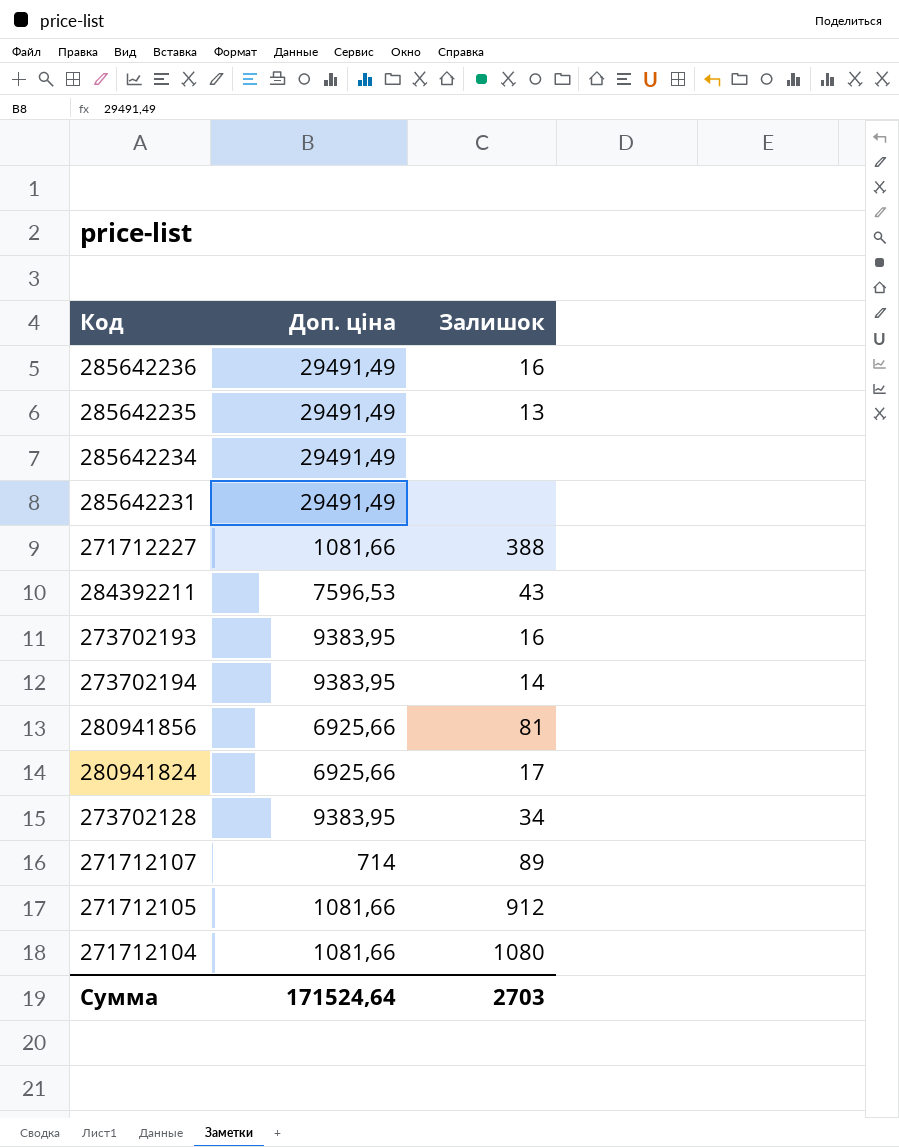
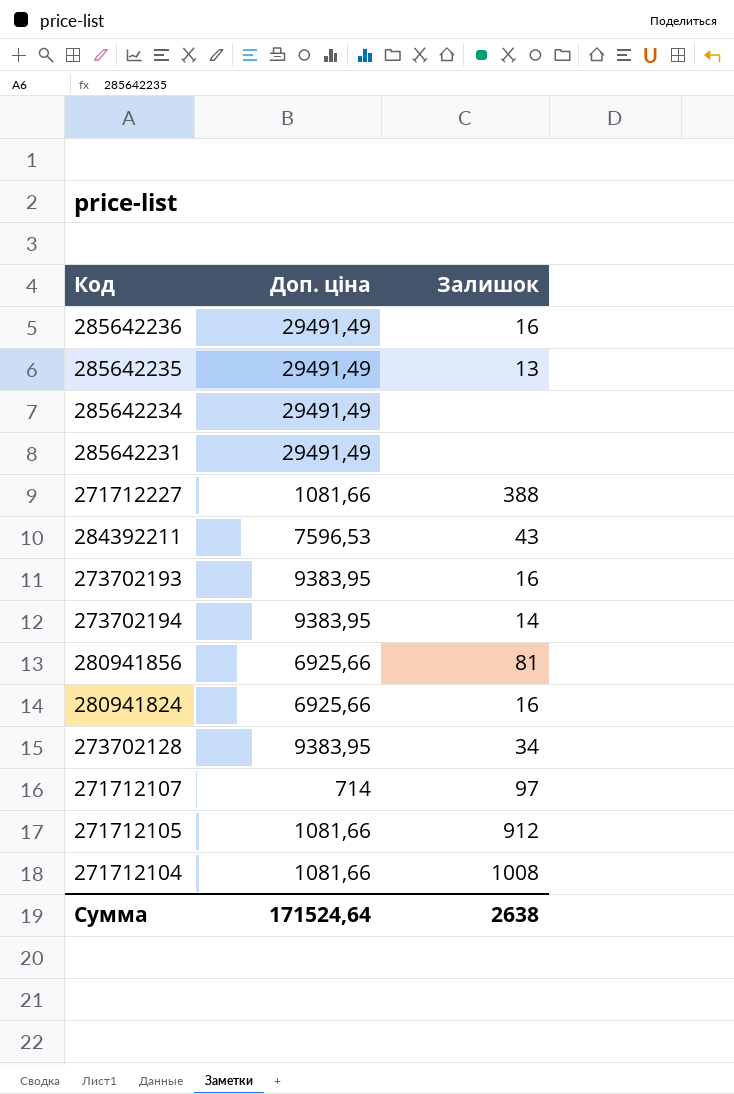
280941824 | Залишок: 17 -> 16
271712107 | Залишок: 89 -> 97
271712104 | Залишок: 1080 -> 1008
Сумма | Залишок: 2703 -> 2638

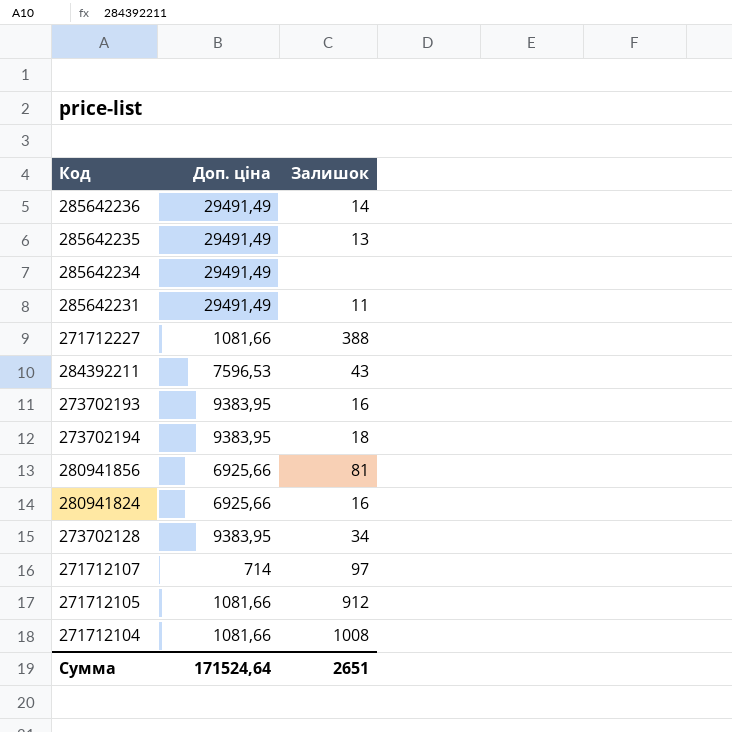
285642236 | Залишок: 16 -> 14
285642231 | Залишок: none -> 11
273702194 | Залишок: 14 -> 18
Сумма | Залишок: 2638 -> 2651

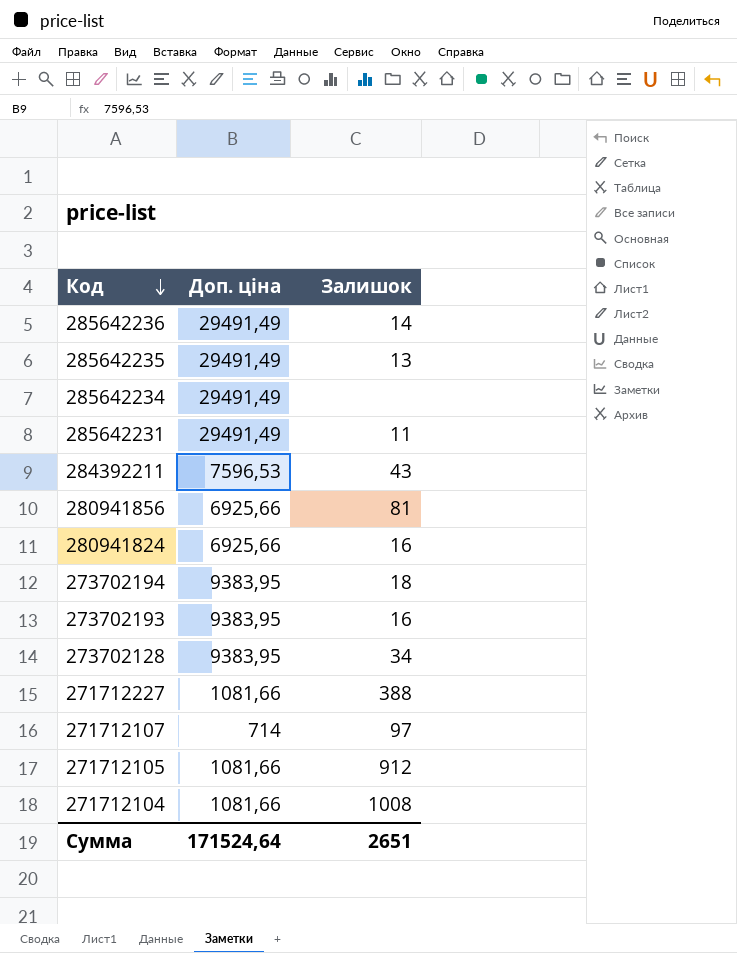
row order: none -> Код descending

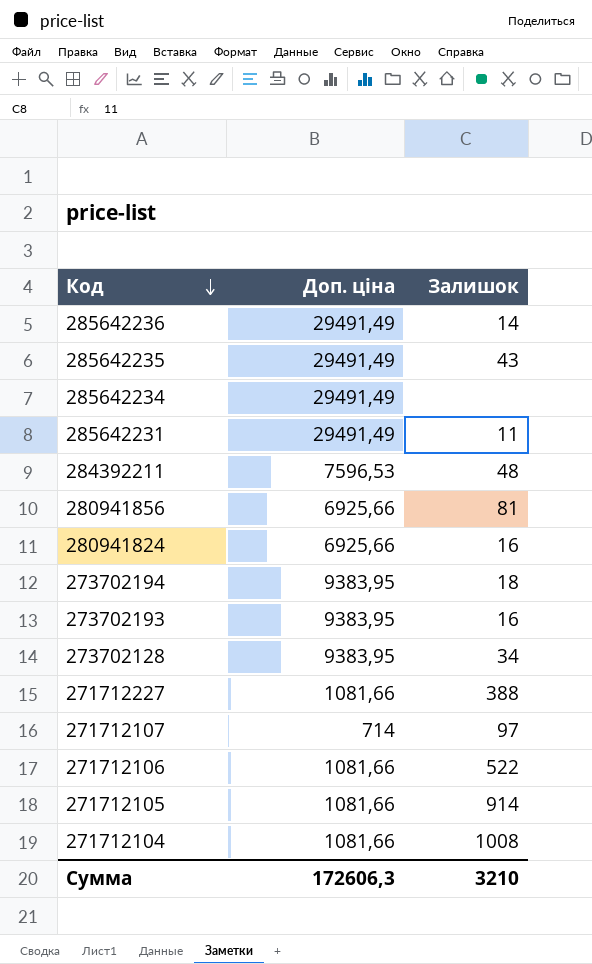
285642235 | Залишок: 13 -> 43
284392211 | Залишок: 43 -> 48
row 271712106: none -> 1081,66 | 522
271712105 | Залишок: 912 -> 914
Сумма | Доп. ціна: 171524,64 -> 172606,3
Сумма | Залишок: 2651 -> 3210

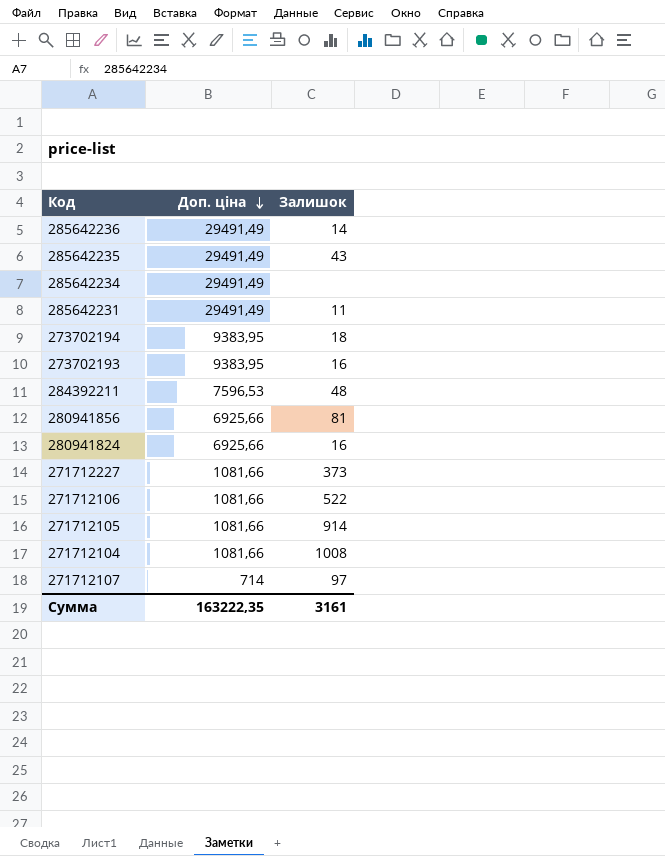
row order: Код descending -> Доп. ціна descending
row 273702128: 9383,95 | 34 -> none
271712227 | Залишок: 388 -> 373
Сумма | Доп. ціна: 172606,3 -> 163222,35
Сумма | Залишок: 3210 -> 3161

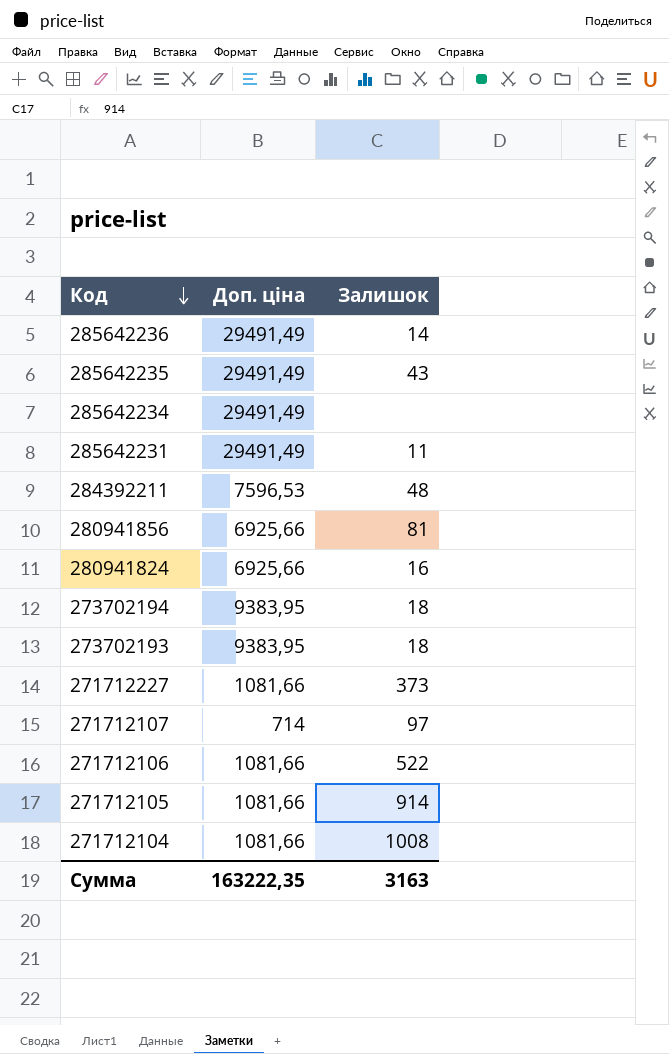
row order: Доп. ціна descending -> Код descending
273702193 | Залишок: 16 -> 18
Сумма | Залишок: 3161 -> 3163

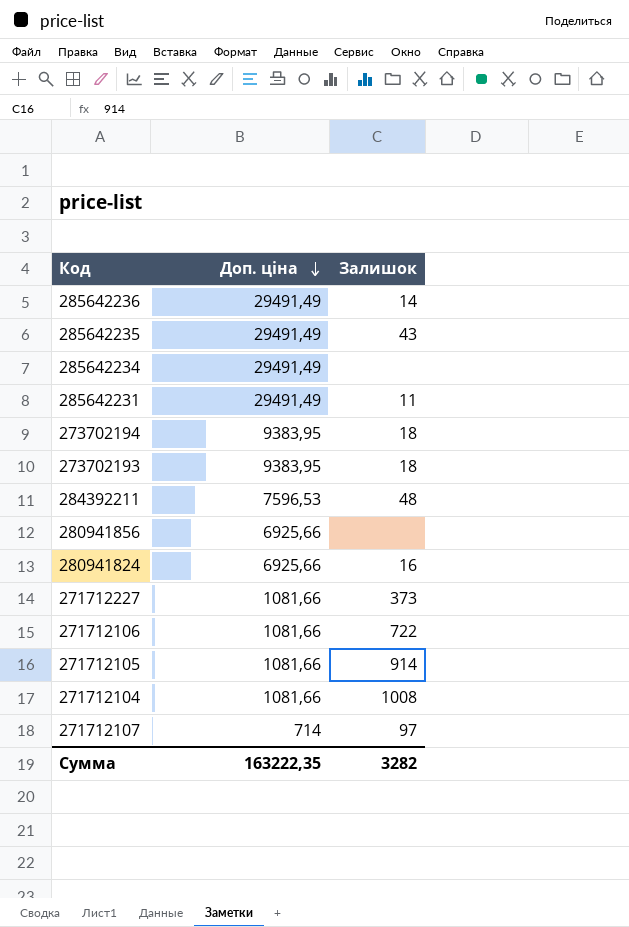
row order: Код descending -> Доп. ціна descending
280941856 | Залишок: 81 -> none
271712106 | Залишок: 522 -> 722
Сумма | Залишок: 3163 -> 3282

